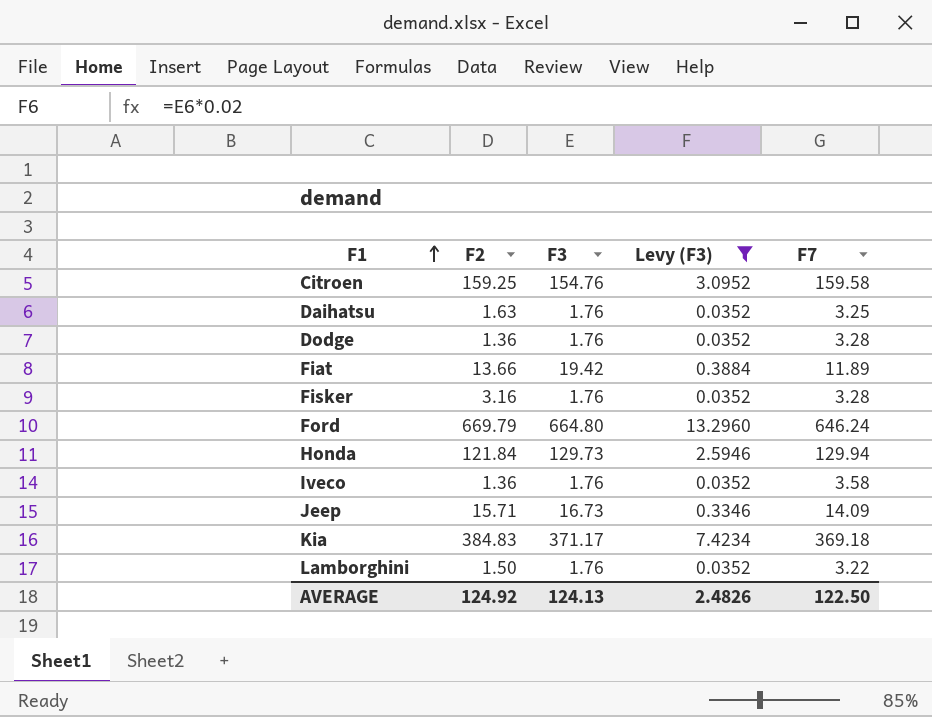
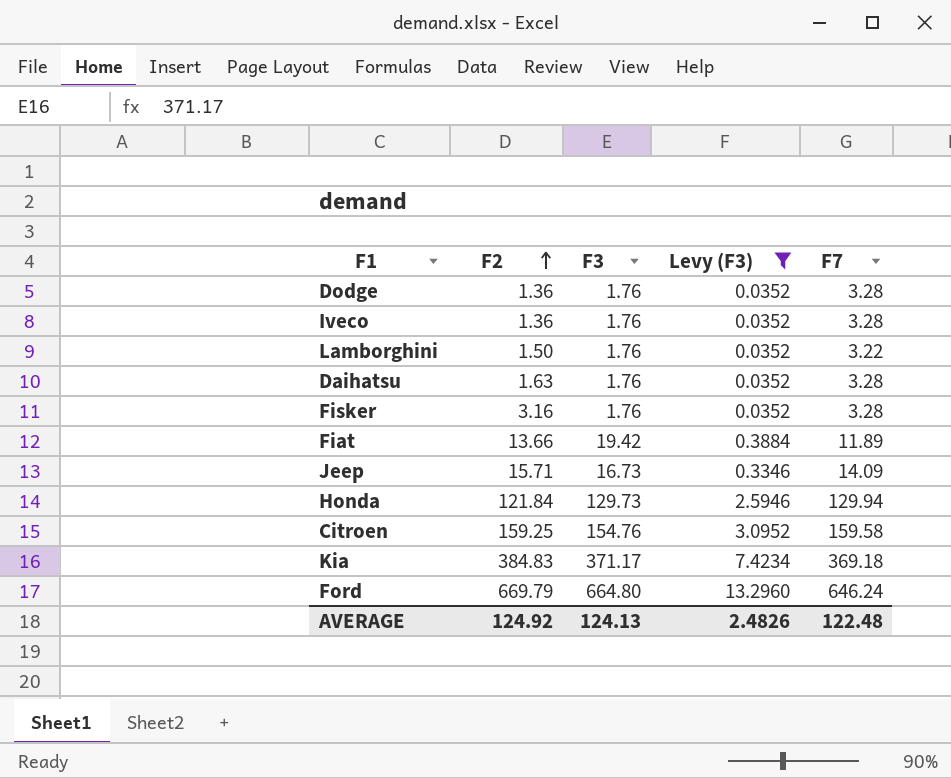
row order: F1 ascending -> F2 ascending
Iveco | F7: 3.58 -> 3.28
Daihatsu | F7: 3.25 -> 3.28
AVERAGE | F7: 122.50 -> 122.48

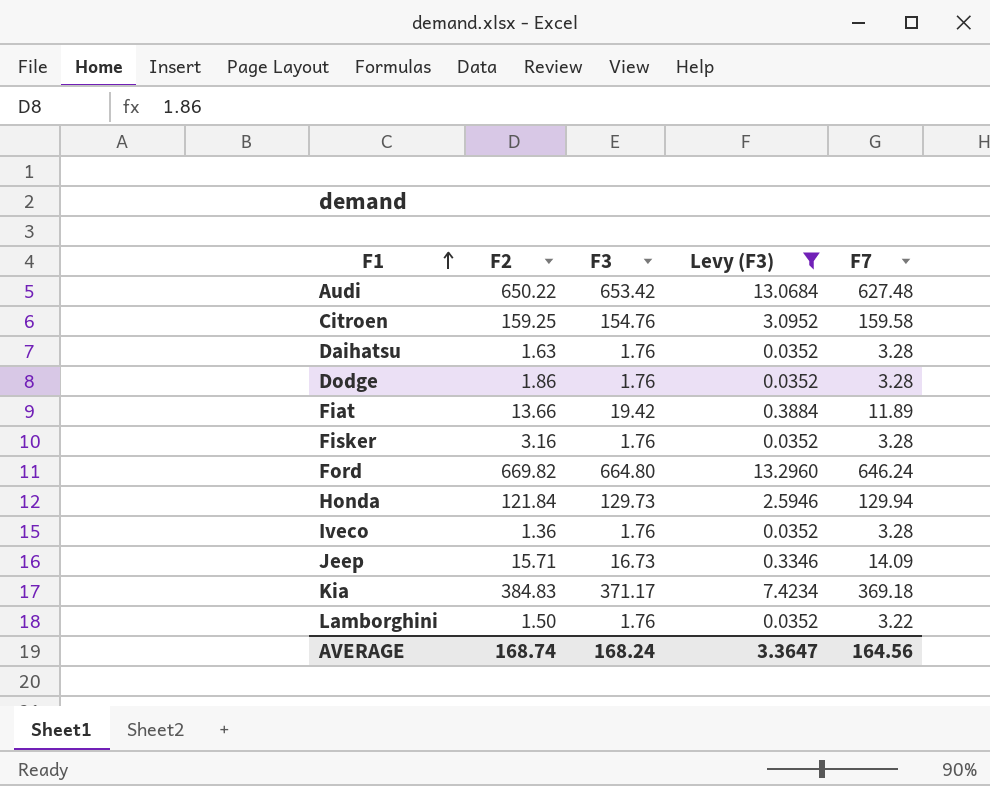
row order: F2 ascending -> F1 ascending
row Audi: none -> 650.22 | 653.42 | 13.0684 | 627.48
Dodge | F2: 1.36 -> 1.86
Ford | F2: 669.79 -> 669.82
AVERAGE | F2: 124.92 -> 168.74
AVERAGE | F3: 124.13 -> 168.24
AVERAGE | Levy (F3): 2.4826 -> 3.3647
AVERAGE | F7: 122.48 -> 164.56

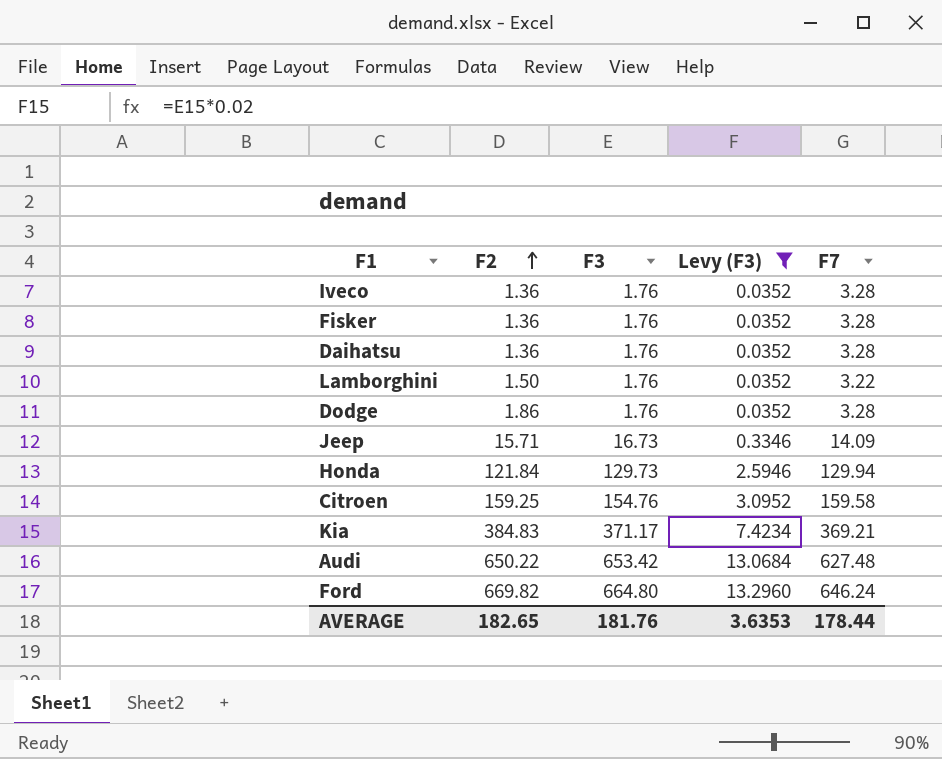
row order: F1 ascending -> F2 ascending
row Fiat: 13.66 | 19.42 | 0.3884 | 11.89 -> none
Fisker | F2: 3.16 -> 1.36
Daihatsu | F2: 1.63 -> 1.36
Kia | F7: 369.18 -> 369.21
AVERAGE | F2: 168.74 -> 182.65
AVERAGE | F3: 168.24 -> 181.76
AVERAGE | Levy (F3): 3.3647 -> 3.6353
AVERAGE | F7: 164.56 -> 178.44

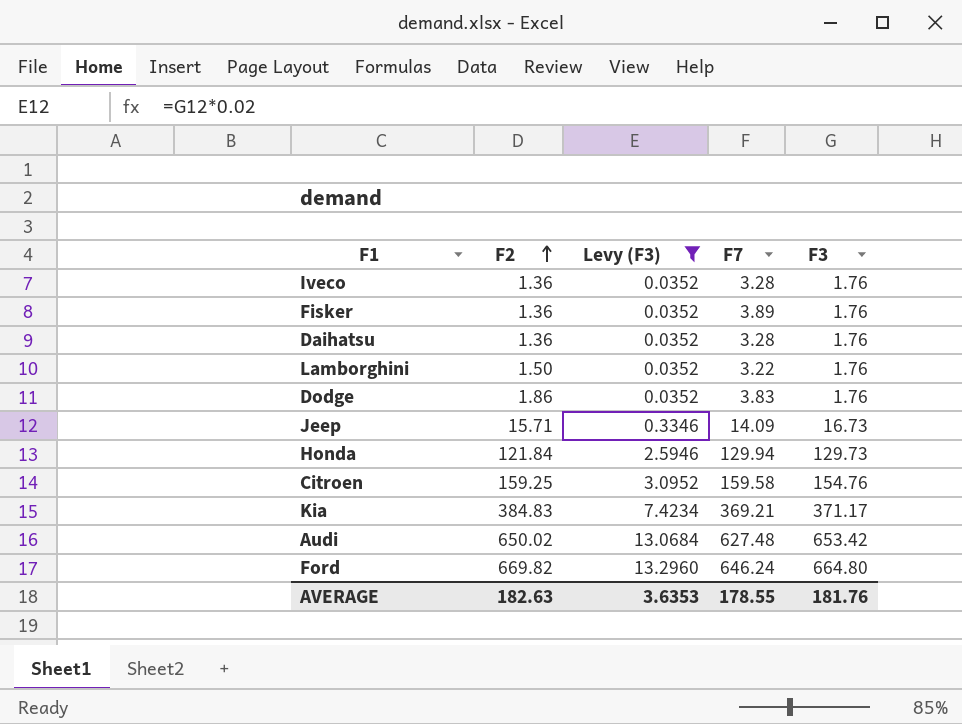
column F3 | position: 3 -> 5
Fisker | F7: 3.28 -> 3.89
Dodge | F7: 3.28 -> 3.83
Audi | F2: 650.22 -> 650.02
AVERAGE | F2: 182.65 -> 182.63
AVERAGE | F7: 178.44 -> 178.55

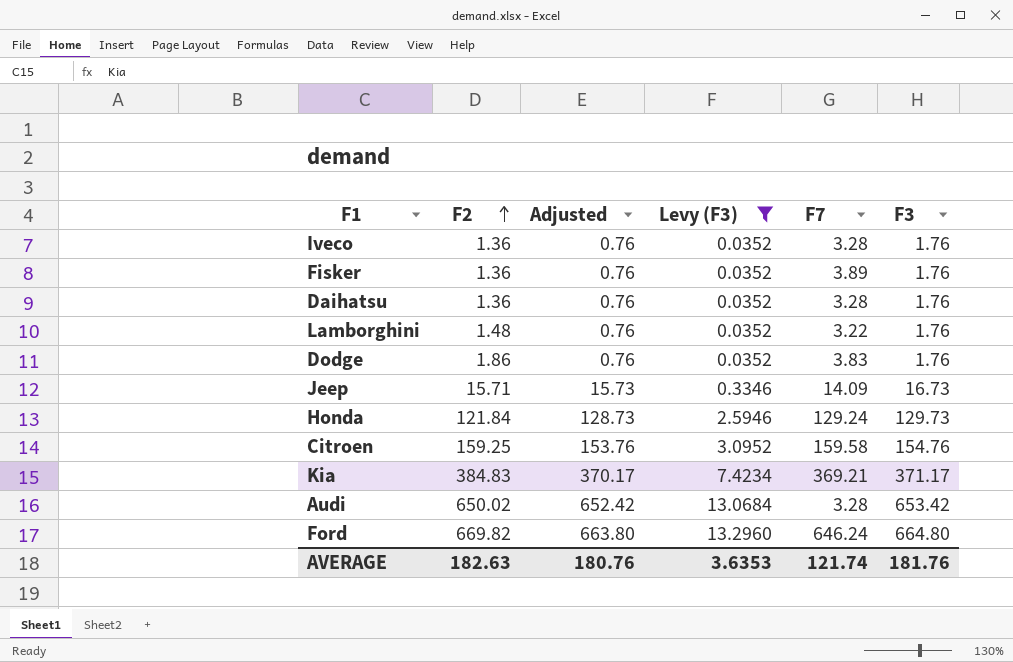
column Adjusted | formula: none -> [F3] - 1
Lamborghini | F2: 1.50 -> 1.48
Honda | F7: 129.94 -> 129.24
Audi | F7: 627.48 -> 3.28
AVERAGE | F7: 178.55 -> 121.74

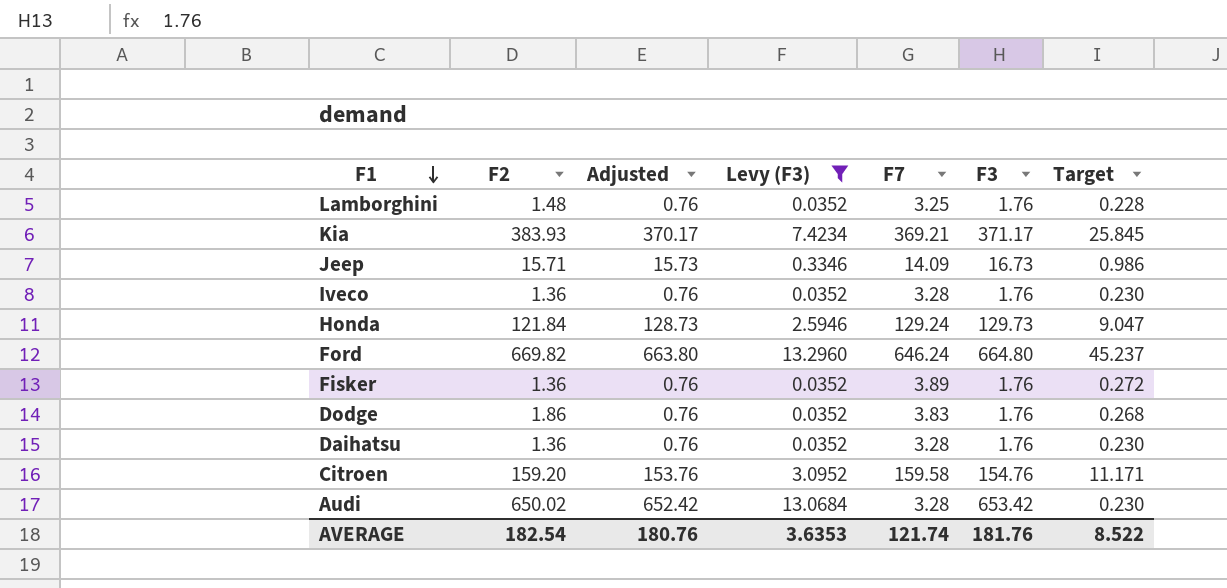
row order: F2 ascending -> F1 descending
column Target | formula: none -> [F7] * 0.07
Lamborghini | F7: 3.22 -> 3.25
Kia | F2: 384.83 -> 383.93
Citroen | F2: 159.25 -> 159.20
AVERAGE | F2: 182.63 -> 182.54

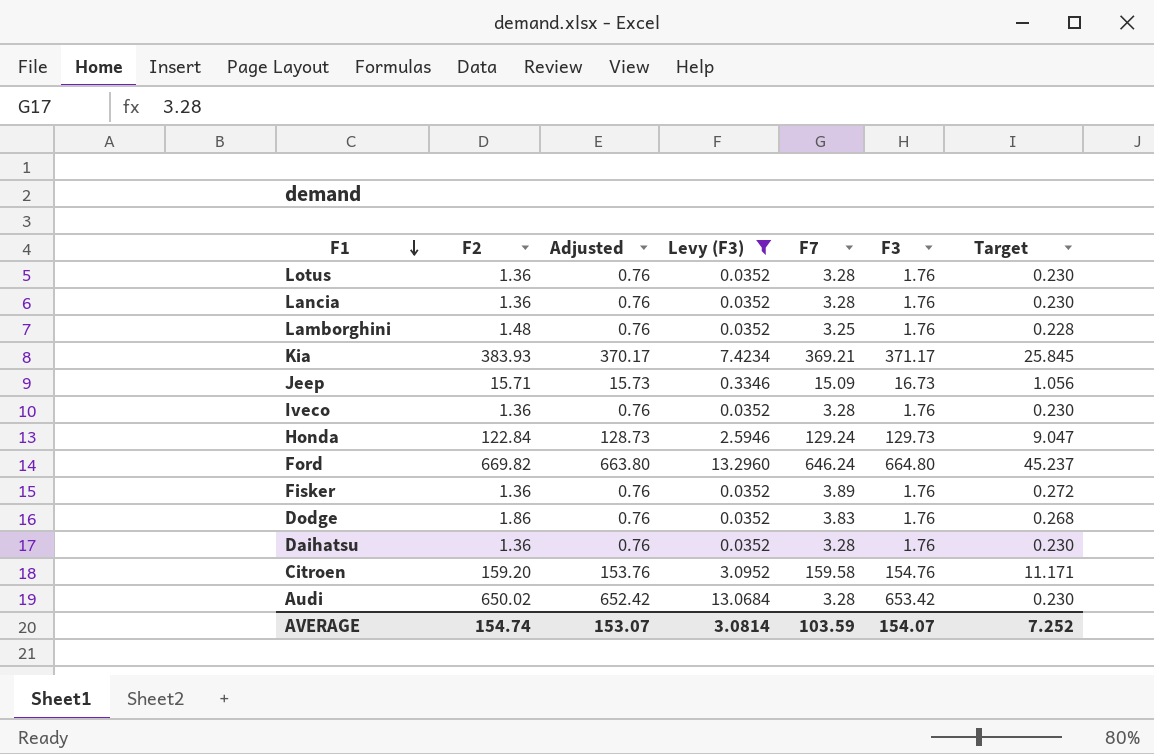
row Lotus: none -> 1.36 | 0.76 | 0.0352 | 3.28 | 1.76 | 0.230
row Lancia: none -> 1.36 | 0.76 | 0.0352 | 3.28 | 1.76 | 0.230
Jeep | F7: 14.09 -> 15.09
Jeep | Target: 0.986 -> 1.056
Honda | F2: 121.84 -> 122.84
AVERAGE | F2: 182.54 -> 154.74
AVERAGE | Adjusted: 180.76 -> 153.07
AVERAGE | Levy (F3): 3.6353 -> 3.0814
AVERAGE | F7: 121.74 -> 103.59
AVERAGE | F3: 181.76 -> 154.07
AVERAGE | Target: 8.522 -> 7.252

